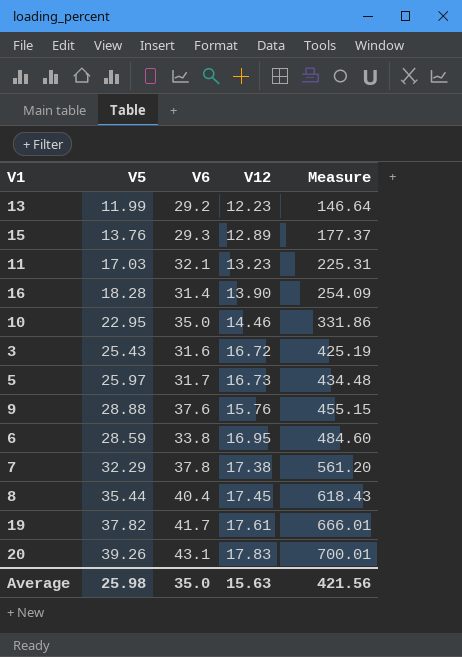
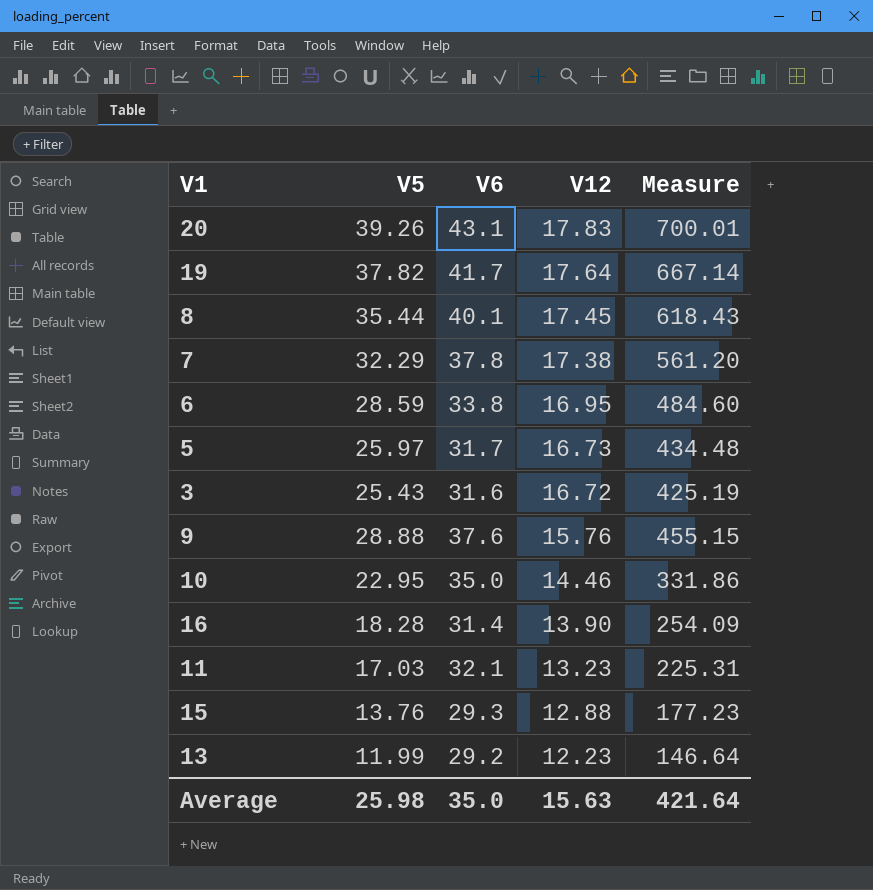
row order: Measure ascending -> V12 descending
19 | V12: 17.61 -> 17.64
19 | Measure: 666.01 -> 667.14
8 | V6: 40.4 -> 40.1
15 | V12: 12.89 -> 12.88
15 | Measure: 177.37 -> 177.23
Average | Measure: 421.56 -> 421.64

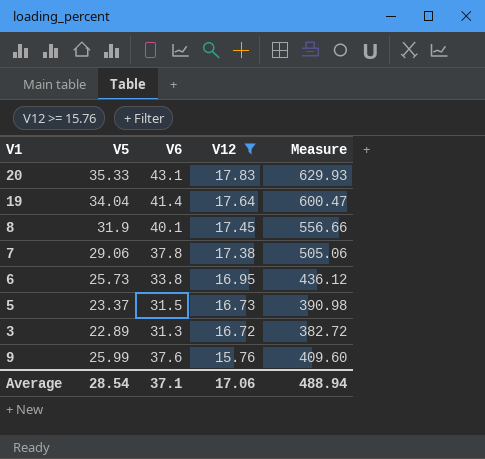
filter: none -> V12 >= 15.76
20 | V5: 39.26 -> 35.33
20 | Measure: 700.01 -> 629.93
19 | V5: 37.82 -> 34.04
19 | V6: 41.7 -> 41.4
19 | Measure: 667.14 -> 600.47
8 | V5: 35.44 -> 31.9
8 | Measure: 618.43 -> 556.66
7 | V5: 32.29 -> 29.06
7 | Measure: 561.20 -> 505.06
6 | V5: 28.59 -> 25.73
6 | Measure: 484.60 -> 436.12
5 | V5: 25.97 -> 23.37
5 | V6: 31.7 -> 31.5
5 | Measure: 434.48 -> 390.98
3 | V5: 25.43 -> 22.89
3 | V6: 31.6 -> 31.3
3 | Measure: 425.19 -> 382.72
9 | V5: 28.88 -> 25.99
9 | Measure: 455.15 -> 409.60
Average | V5: 25.98 -> 28.54
Average | V6: 35.0 -> 37.1
Average | V12: 15.63 -> 17.06
Average | Measure: 421.64 -> 488.94

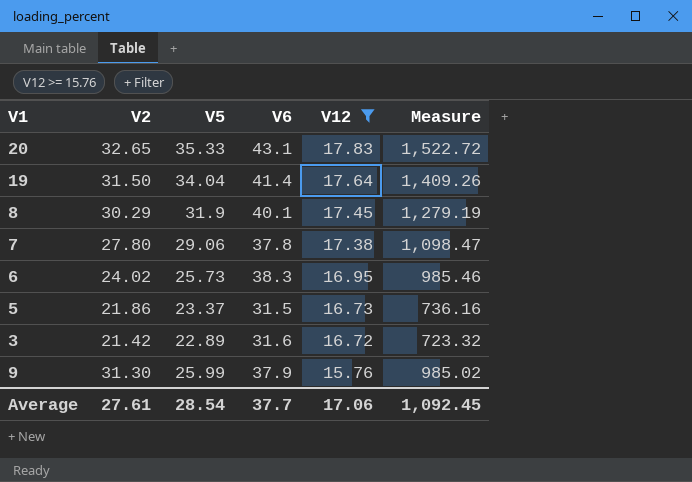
column V2 | position: none -> 2
column Measure | formula: [V5] * [V12] -> [V5] * [V6]
6 | V6: 33.8 -> 38.3
3 | V6: 31.3 -> 31.6
9 | V6: 37.6 -> 37.9
Average | V6: 37.1 -> 37.7
Average | Measure: 488.94 -> 1,092.45

